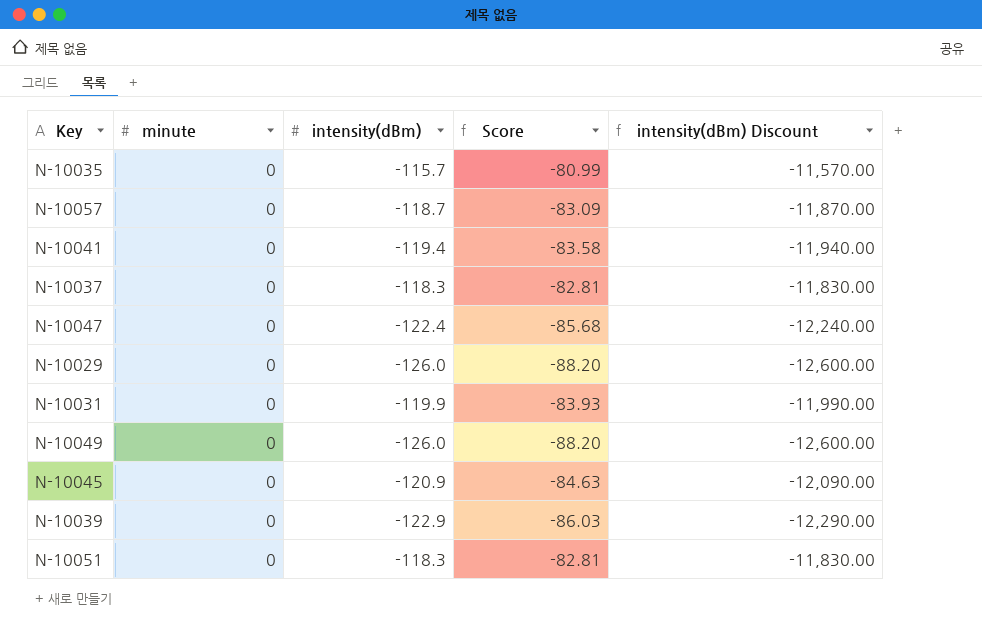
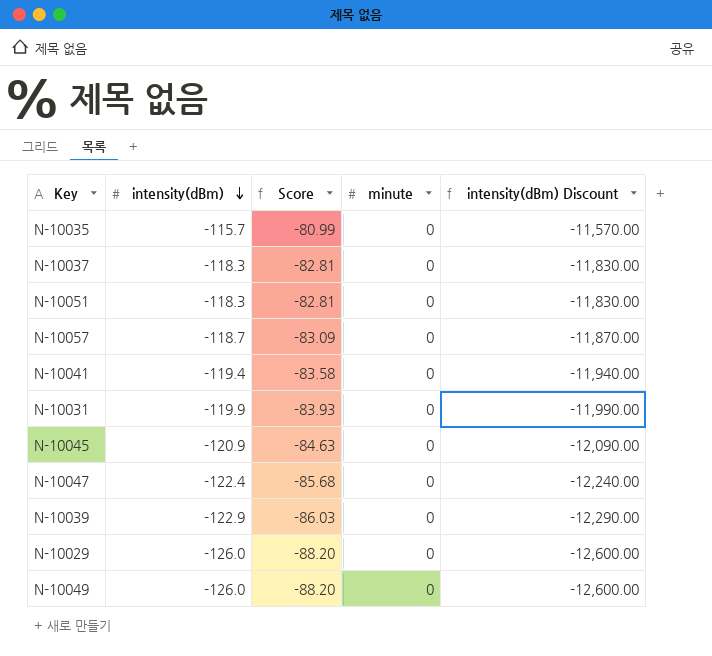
row order: none -> intensity(dBm) descending
column minute | position: 2 -> 4

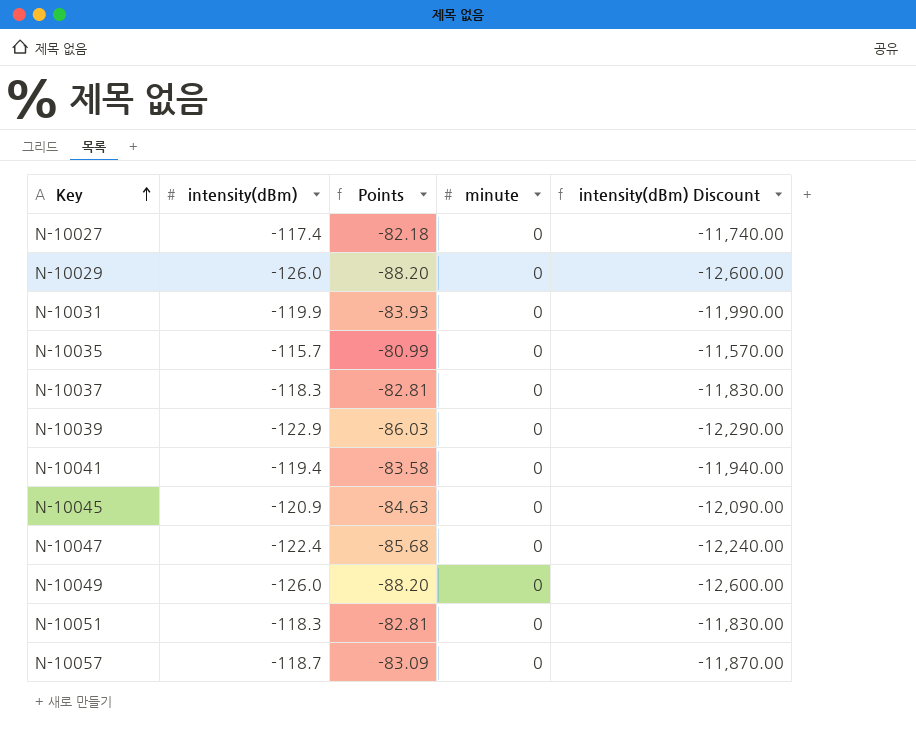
row order: intensity(dBm) descending -> Key ascending
column name: Score -> Points
row N-10027: none -> -117.4 | -82.18 | 0 | -11,740.00

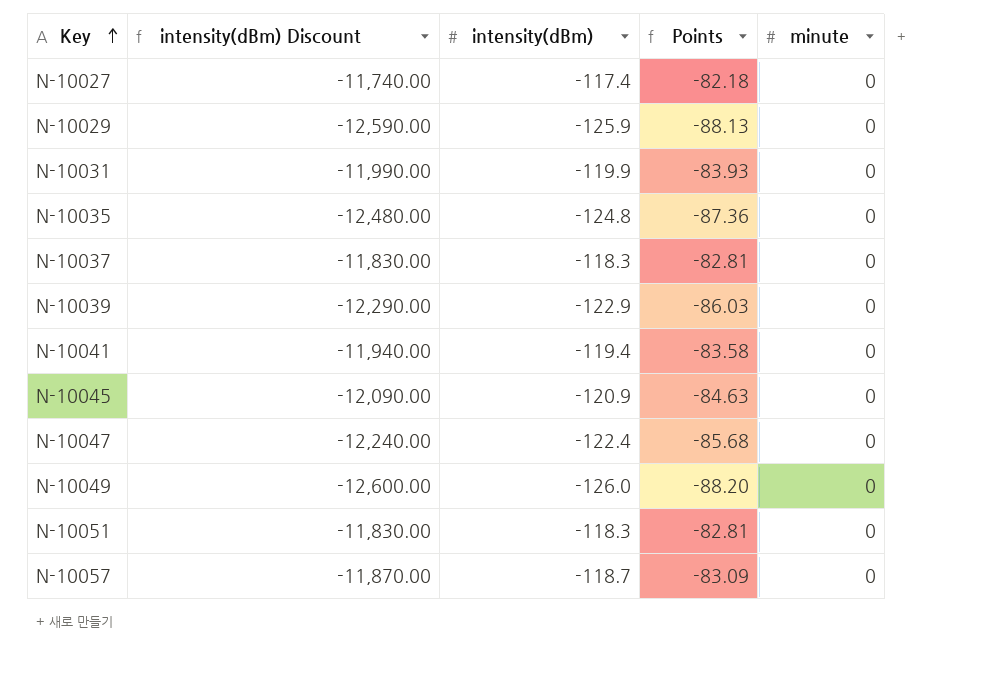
column intensity(dBm) Discount | position: 5 -> 2
N-10029 | intensity(dBm) Discount: -12,600.00 -> -12,590.00
N-10029 | intensity(dBm): -126.0 -> -125.9
N-10029 | Points: -88.20 -> -88.13
N-10035 | intensity(dBm) Discount: -11,570.00 -> -12,480.00
N-10035 | intensity(dBm): -115.7 -> -124.8
N-10035 | Points: -80.99 -> -87.36

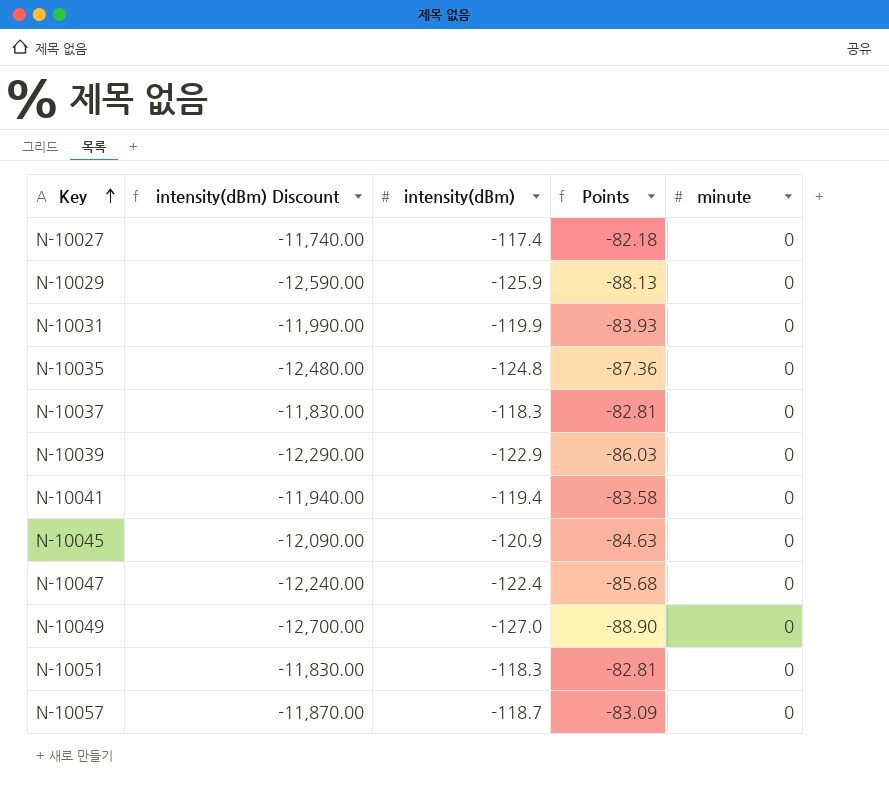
N-10049 | intensity(dBm) Discount: -12,600.00 -> -12,700.00
N-10049 | intensity(dBm): -126.0 -> -127.0
N-10049 | Points: -88.20 -> -88.90

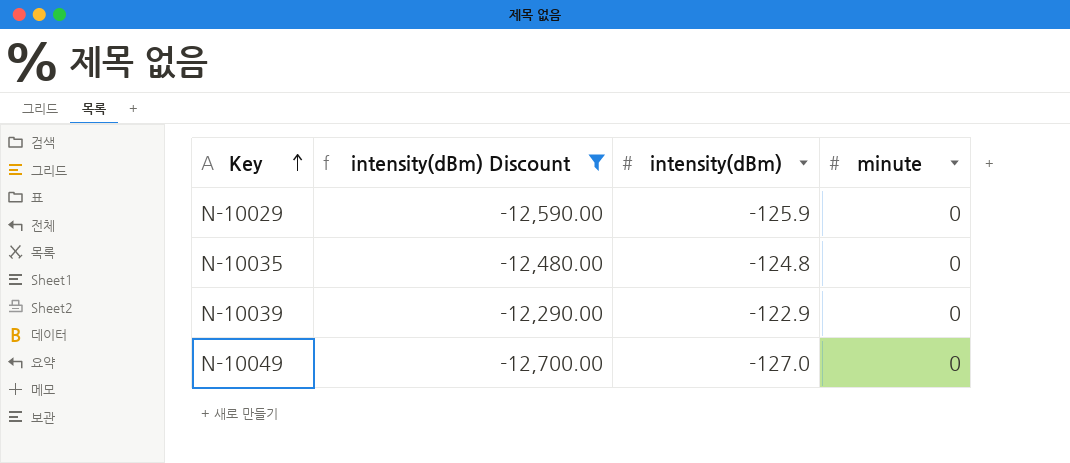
filter: none -> intensity(dBm) Discount <= -12,290.00
column Points | formula: [intensity(dBm)] * 0.7 -> none

